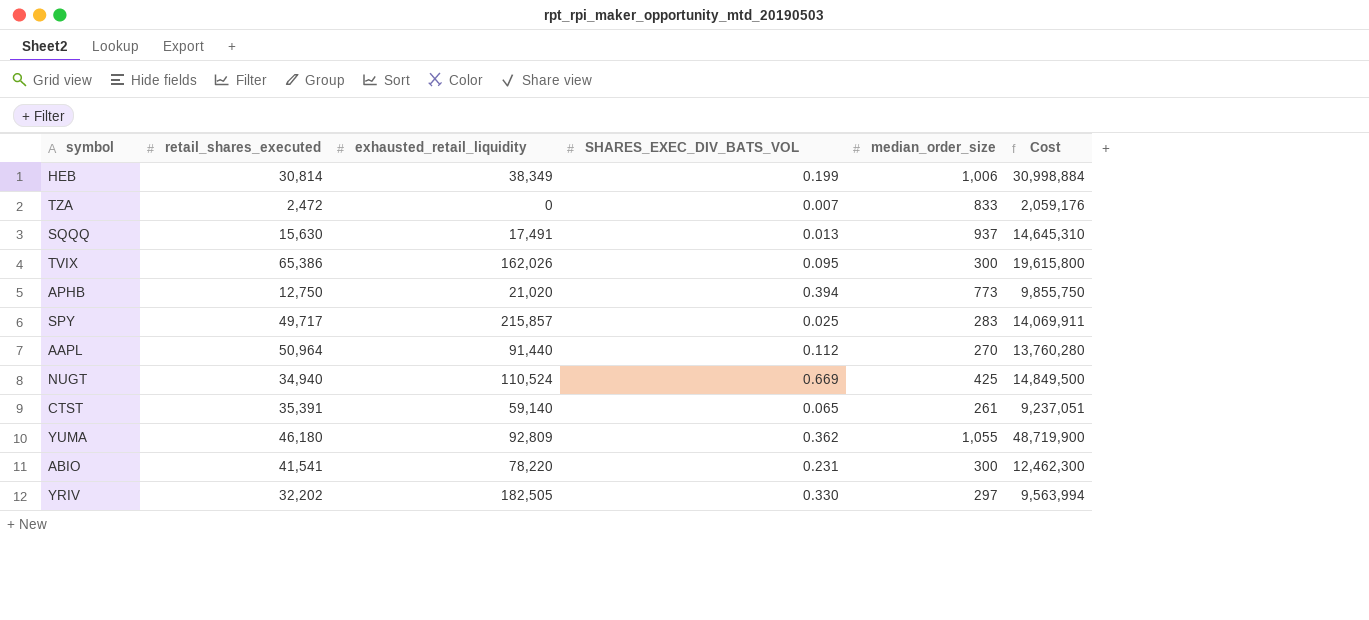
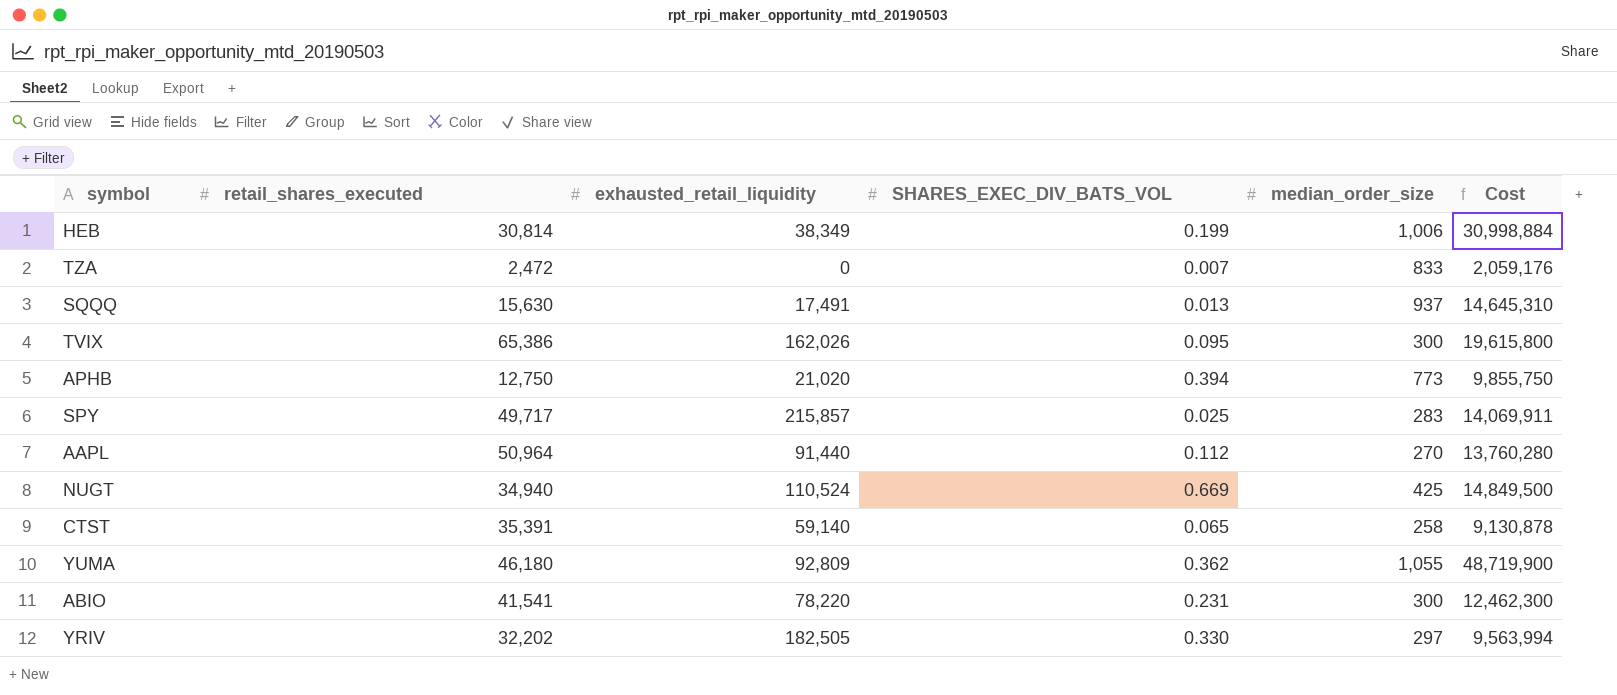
CTST | median_order_size: 261 -> 258
CTST | Cost: 9,237,051 -> 9,130,878

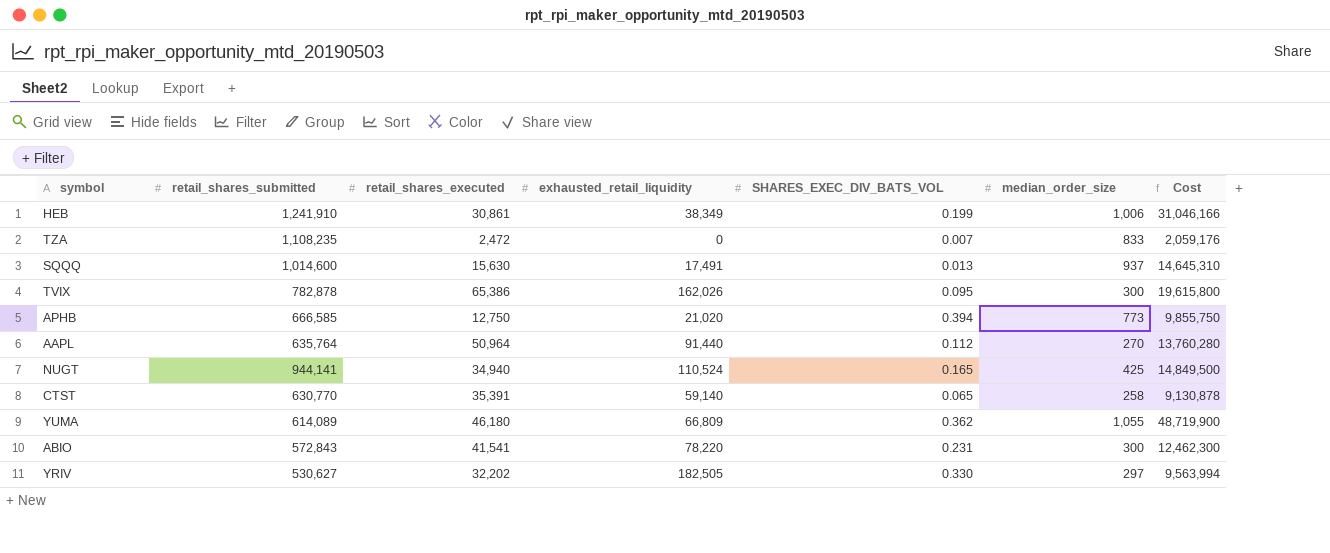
column retail_shares_submitted | position: none -> 2
row SPY: 49,717 | 215,857 | 0.025 | 283 | 14,069,911 -> none
HEB | retail_shares_executed: 30,814 -> 30,861
HEB | Cost: 30,998,884 -> 31,046,166
NUGT | SHARES_EXEC_DIV_BATS_VOL: 0.669 -> 0.165
YUMA | exhausted_retail_liquidity: 92,809 -> 66,809

